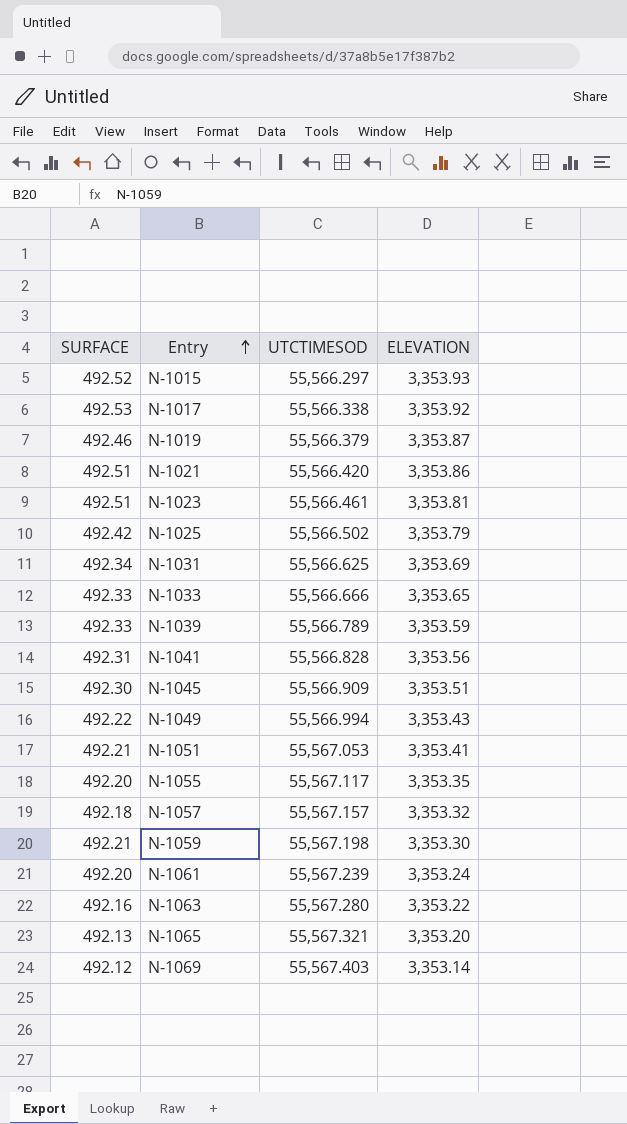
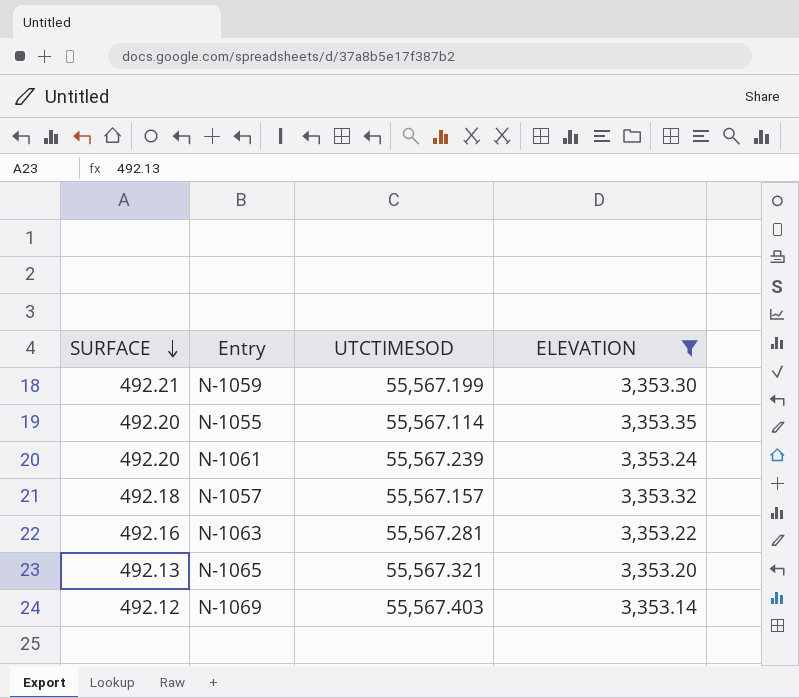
filter: none -> ELEVATION <= 3,353.35
row order: Entry ascending -> SURFACE descending
N-1059 | UTCTIMESOD: 55,567.198 -> 55,567.199
N-1055 | UTCTIMESOD: 55,567.117 -> 55,567.114
N-1063 | UTCTIMESOD: 55,567.280 -> 55,567.281

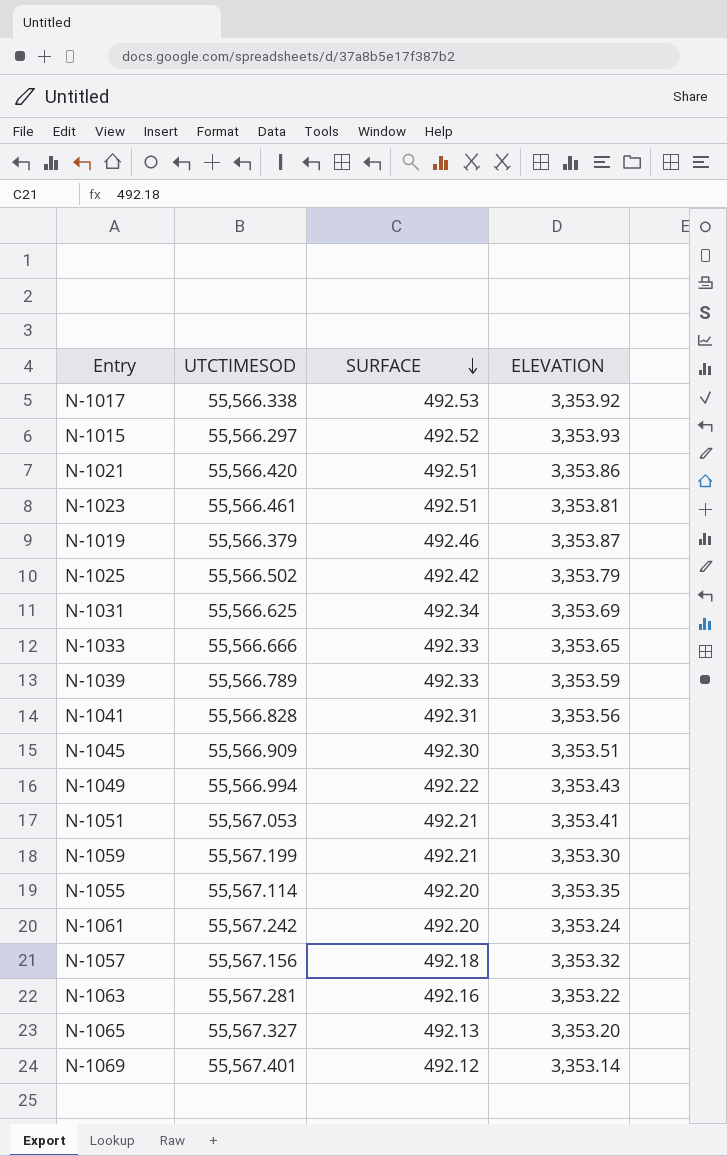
filter: ELEVATION <= 3,353.35 -> none
column SURFACE | position: 1 -> 3
N-1061 | UTCTIMESOD: 55,567.239 -> 55,567.242
N-1057 | UTCTIMESOD: 55,567.157 -> 55,567.156
N-1065 | UTCTIMESOD: 55,567.321 -> 55,567.327
N-1069 | UTCTIMESOD: 55,567.403 -> 55,567.401

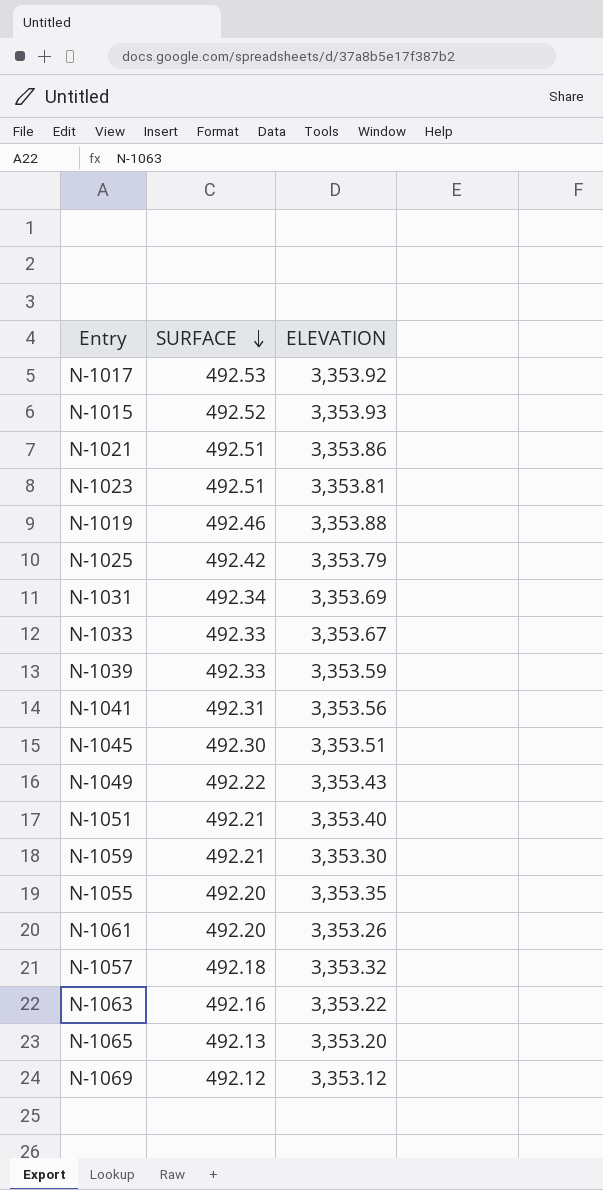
column UTCTIMESOD | position: 2 -> none
N-1019 | ELEVATION: 3,353.87 -> 3,353.88
N-1033 | ELEVATION: 3,353.65 -> 3,353.67
N-1051 | ELEVATION: 3,353.41 -> 3,353.40
N-1061 | ELEVATION: 3,353.24 -> 3,353.26
N-1069 | ELEVATION: 3,353.14 -> 3,353.12

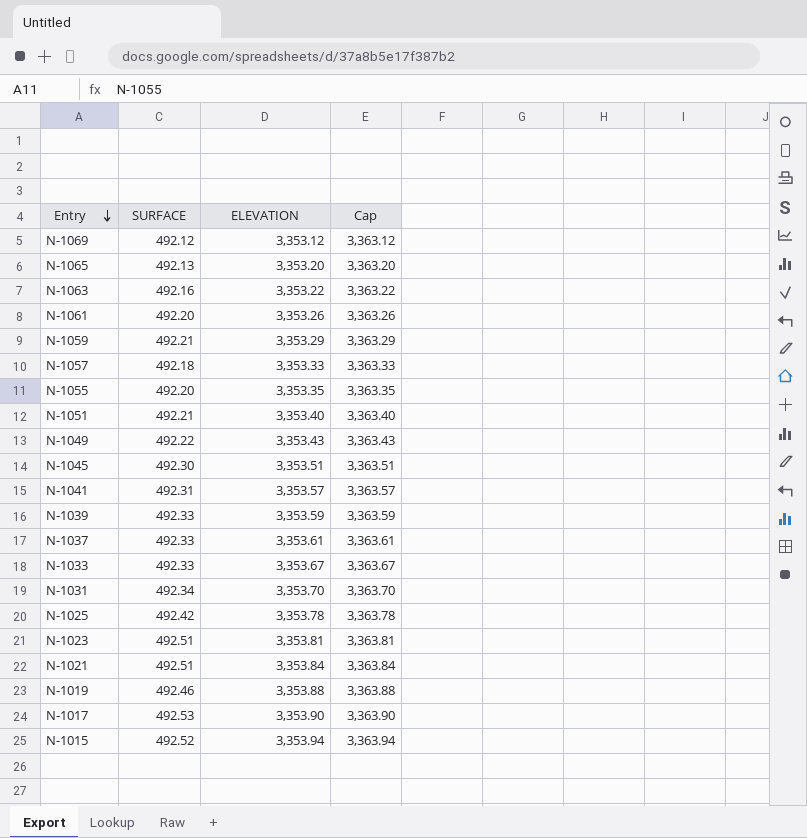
row order: SURFACE descending -> Entry descending
column Cap | formula: none -> [ELEVATION] + 10
N-1059 | ELEVATION: 3,353.30 -> 3,353.29
N-1057 | ELEVATION: 3,353.32 -> 3,353.33
N-1041 | ELEVATION: 3,353.56 -> 3,353.57
row N-1037: none -> 492.33 | 3,353.61 | 3,363.61
N-1031 | ELEVATION: 3,353.69 -> 3,353.70
N-1025 | ELEVATION: 3,353.79 -> 3,353.78
N-1021 | ELEVATION: 3,353.86 -> 3,353.84
N-1017 | ELEVATION: 3,353.92 -> 3,353.90
N-1015 | ELEVATION: 3,353.93 -> 3,353.94

